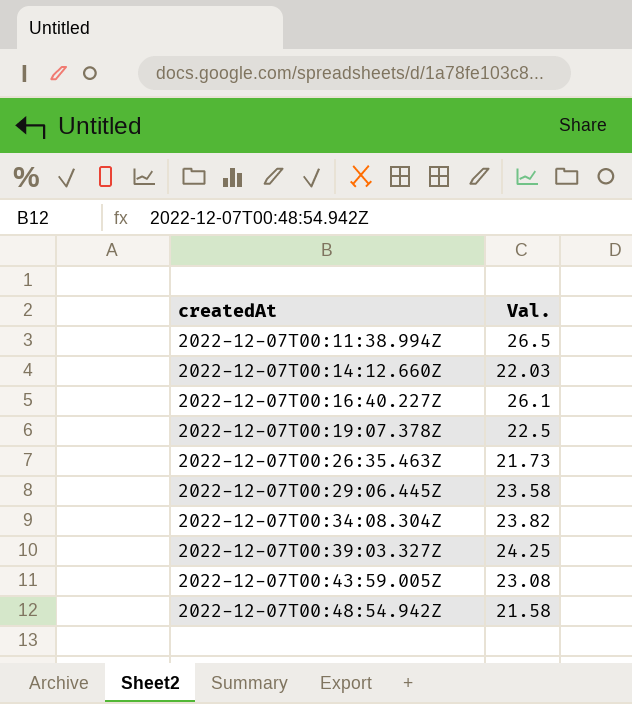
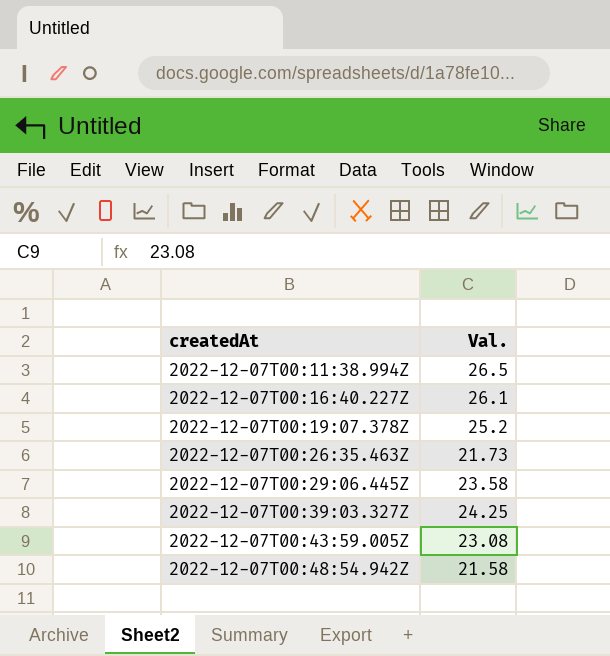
row 2022-12-07T00:14:12.660Z: 22.03 -> none
row 2022-12-07T00:34:08.304Z: 23.82 -> none
2022-12-07T00:19:07.378Z | Val.: 22.5 -> 25.2

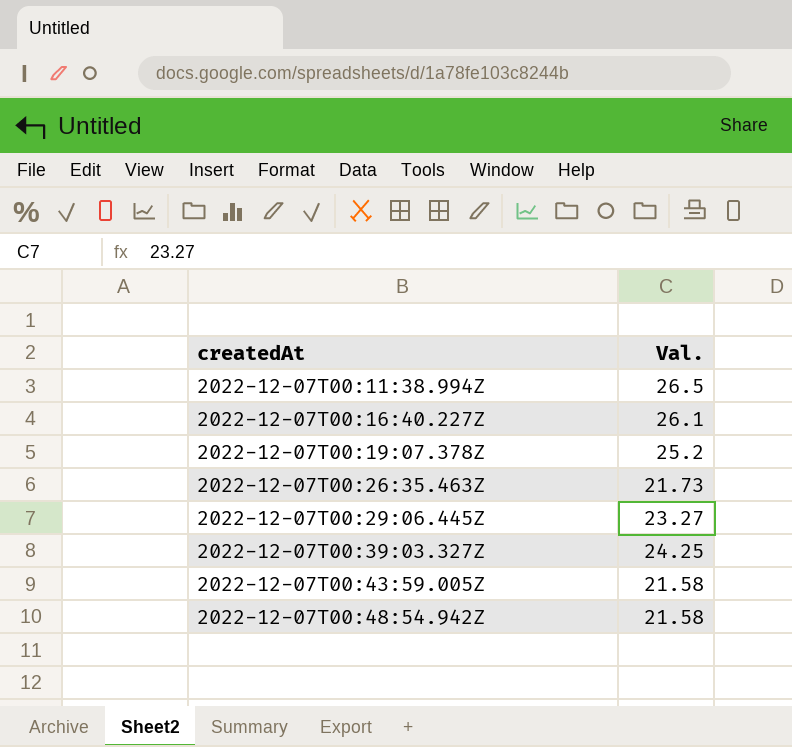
2022-12-07T00:29:06.445Z | Val.: 23.58 -> 23.27
2022-12-07T00:43:59.005Z | Val.: 23.08 -> 21.58

